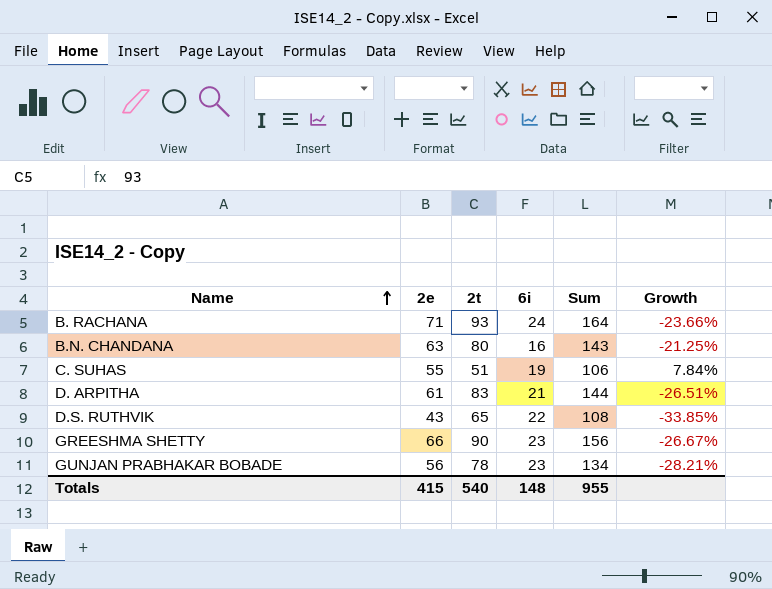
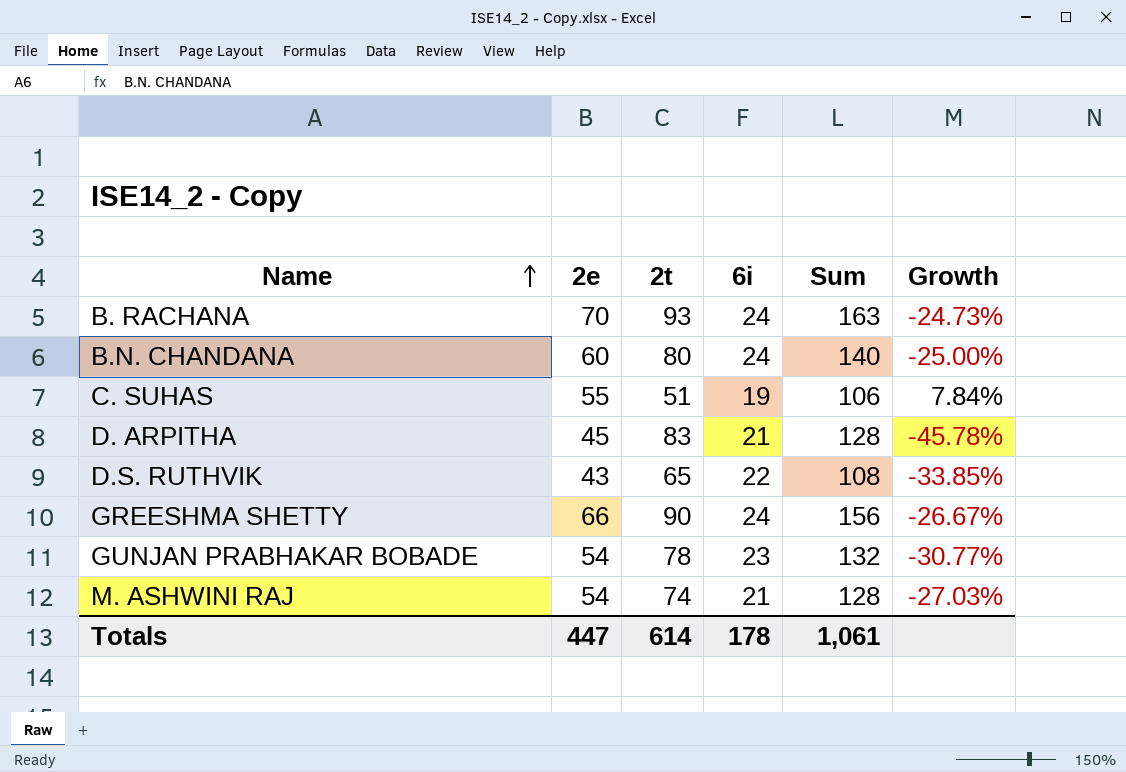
B. RACHANA | 2e: 71 -> 70
B. RACHANA | Sum: 164 -> 163
B. RACHANA | Growth: -23.66% -> -24.73%
B.N. CHANDANA | 2e: 63 -> 60
B.N. CHANDANA | 6i: 16 -> 24
B.N. CHANDANA | Sum: 143 -> 140
B.N. CHANDANA | Growth: -21.25% -> -25.00%
D. ARPITHA | 2e: 61 -> 45
D. ARPITHA | Sum: 144 -> 128
D. ARPITHA | Growth: -26.51% -> -45.78%
GREESHMA SHETTY | 6i: 23 -> 24
GUNJAN PRABHAKAR BOBADE | 2e: 56 -> 54
GUNJAN PRABHAKAR BOBADE | Sum: 134 -> 132
GUNJAN PRABHAKAR BOBADE | Growth: -28.21% -> -30.77%
row M. ASHWINI RAJ: none -> 54 | 74 | 21 | 128 | -27.03%
Totals | 2e: 415 -> 447
Totals | 2t: 540 -> 614
Totals | 6i: 148 -> 178
Totals | Sum: 955 -> 1,061

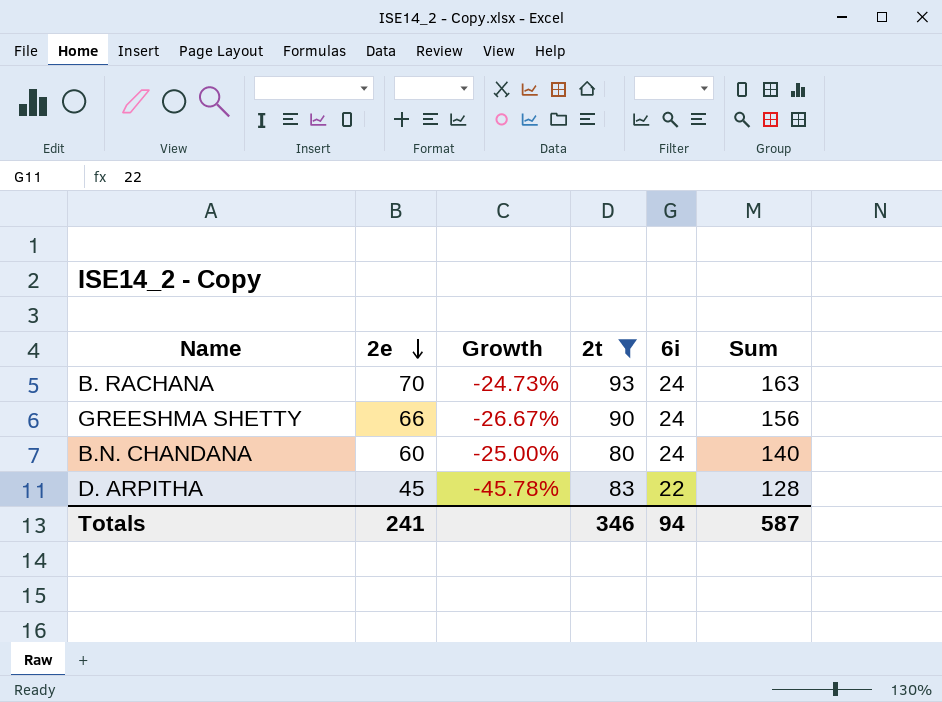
filter: none -> 2t >= 80
row order: Name ascending -> 2e descending
column Growth | position: 6 -> 3
D. ARPITHA | 6i: 21 -> 22
Totals | 2e: 447 -> 241
Totals | 2t: 614 -> 346
Totals | 6i: 178 -> 94
Totals | Sum: 1,061 -> 587

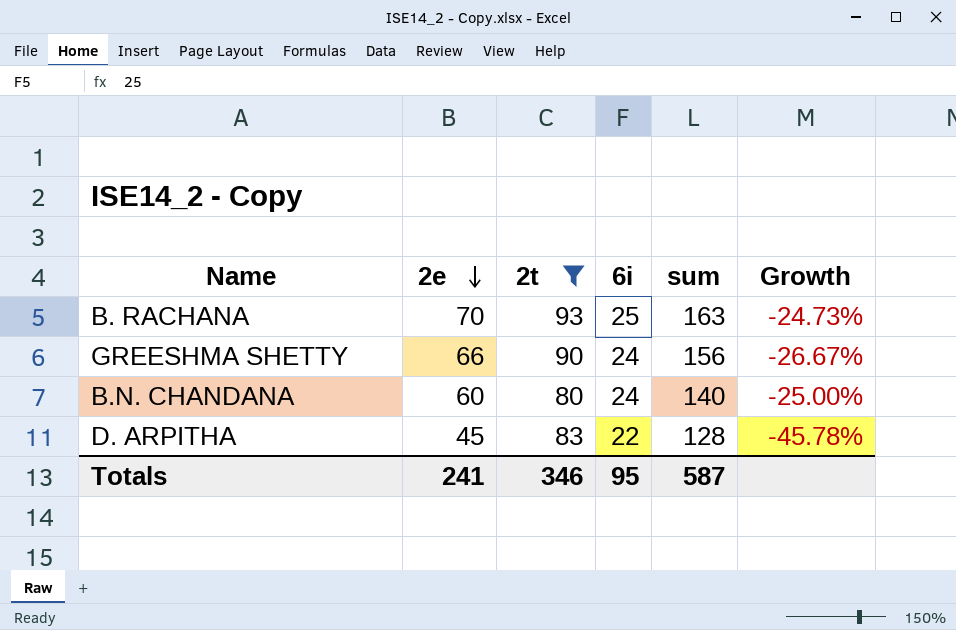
column name: Sum -> sum
column Growth | position: 3 -> 6
B. RACHANA | 6i: 24 -> 25
Totals | 6i: 94 -> 95

